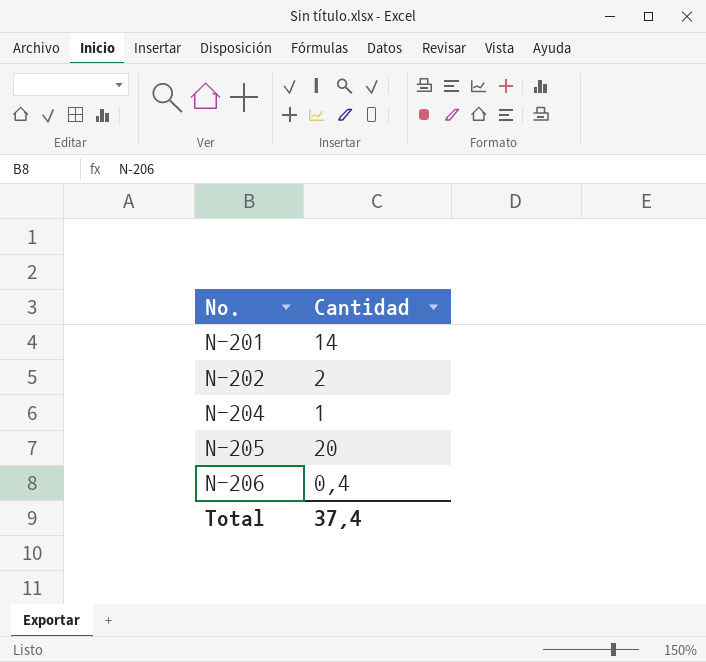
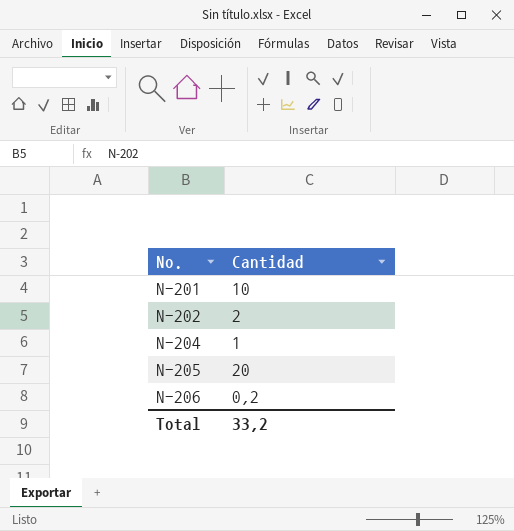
N-201 | Cantidad: 14 -> 10
N-206 | Cantidad: 0,4 -> 0,2
Total | Cantidad: 37,4 -> 33,2

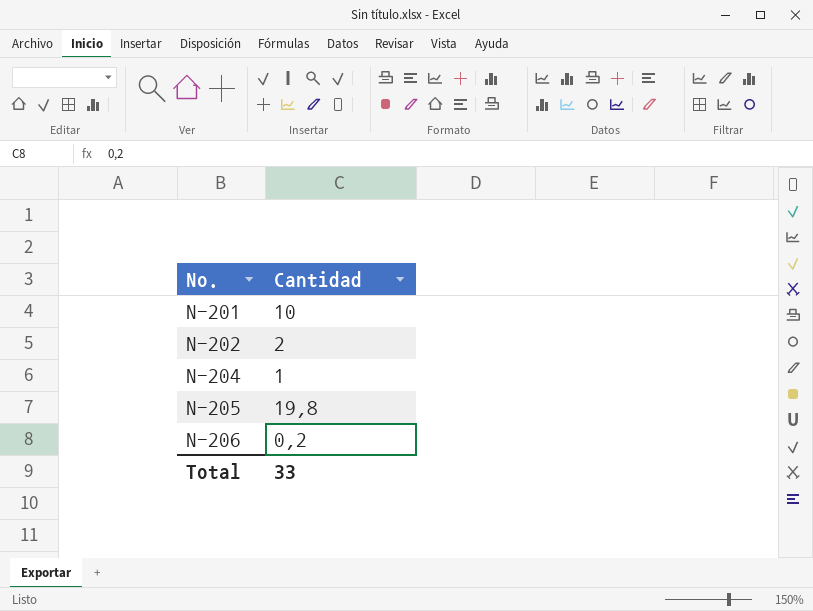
N-205 | Cantidad: 20 -> 19,8
Total | Cantidad: 33,2 -> 33

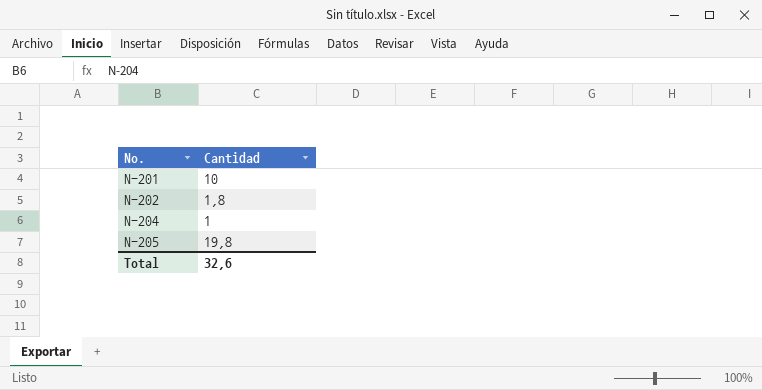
row N-206: 0,2 -> none
N-202 | Cantidad: 2 -> 1,8
Total | Cantidad: 33 -> 32,6

